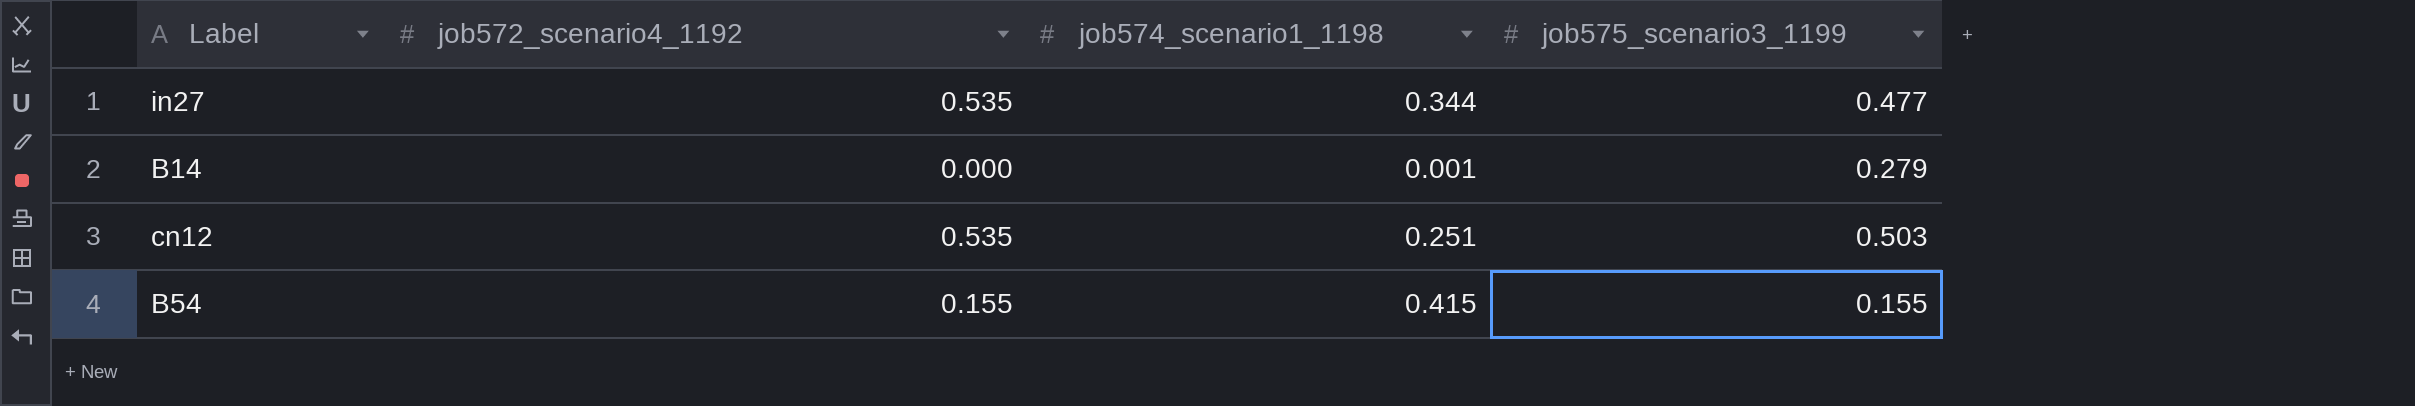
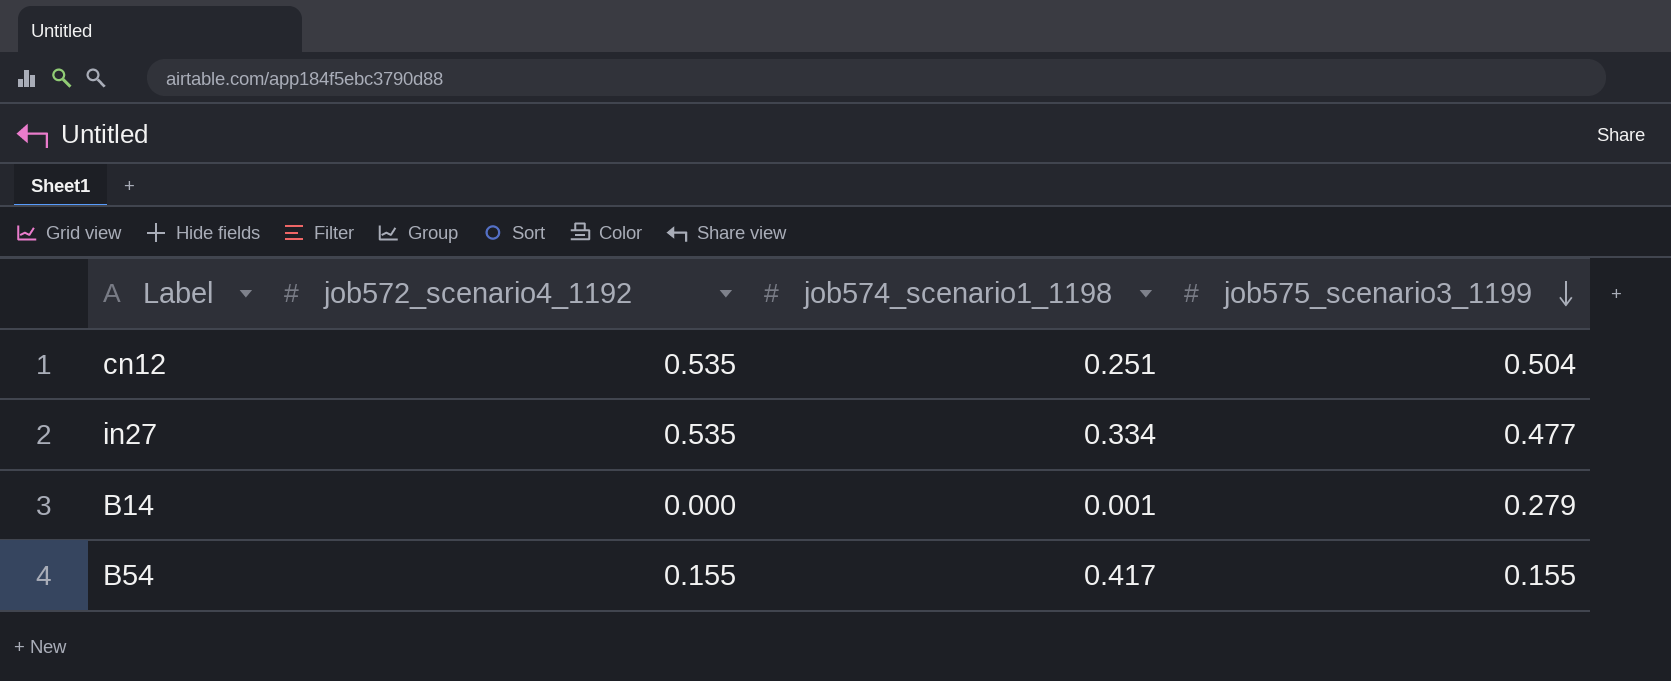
row order: none -> job575_scenario3_1199 descending
cn12 | job575_scenario3_1199: 0.503 -> 0.504
in27 | job574_scenario1_1198: 0.344 -> 0.334
B54 | job574_scenario1_1198: 0.415 -> 0.417

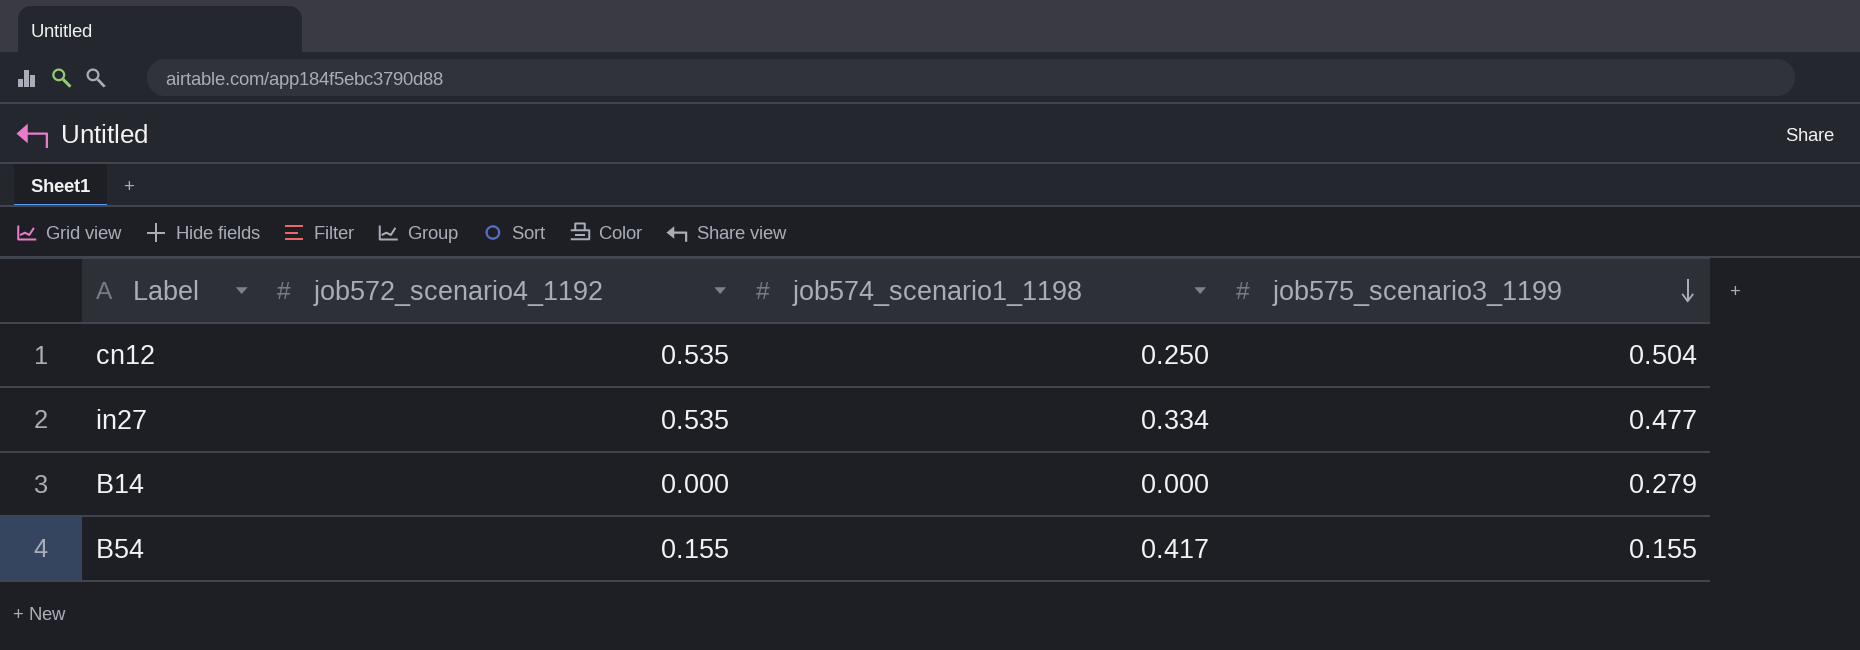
cn12 | job574_scenario1_1198: 0.251 -> 0.250
B14 | job574_scenario1_1198: 0.001 -> 0.000

